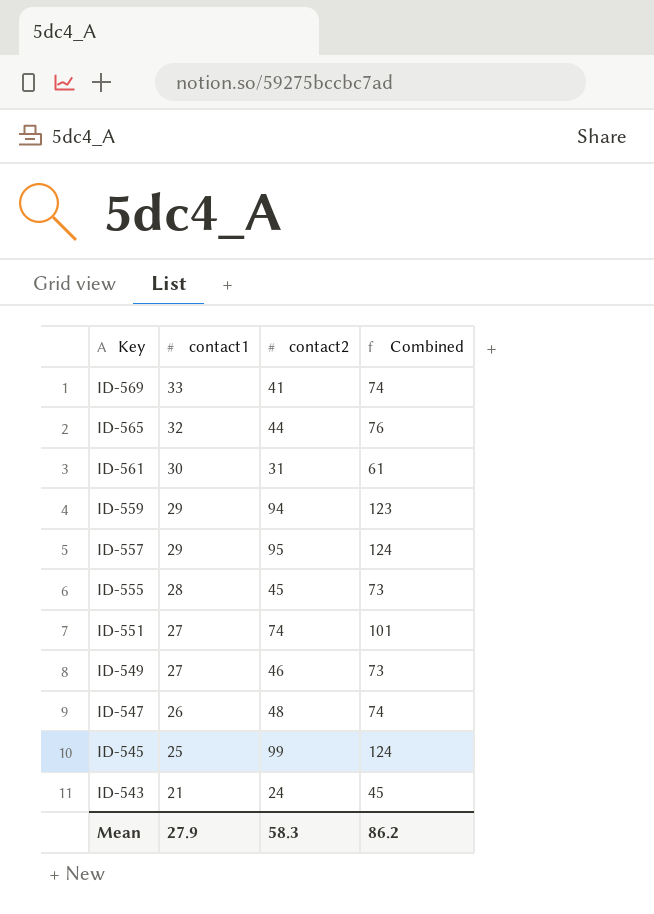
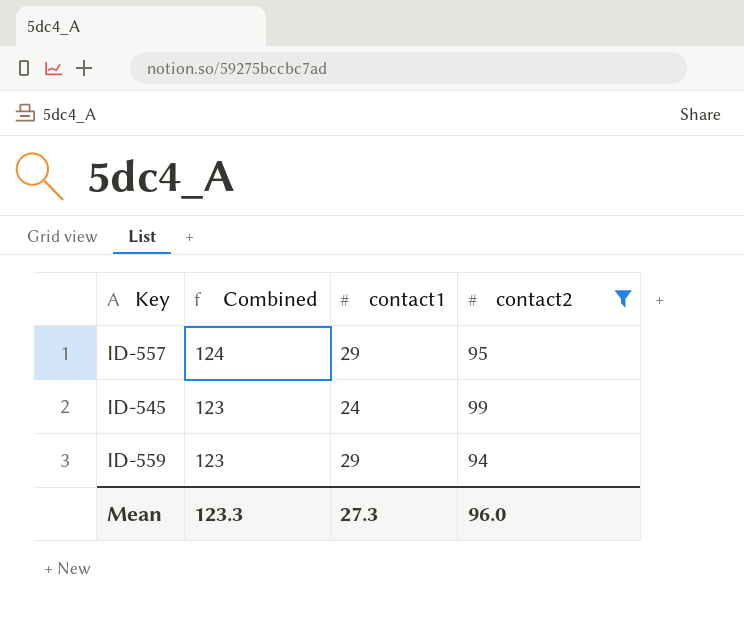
filter: none -> contact2 >= 94
row order: Key descending -> Combined descending
column Combined | position: 4 -> 2
ID-545 | Combined: 124 -> 123
ID-545 | contact1: 25 -> 24
Mean | Combined: 86.2 -> 123.3
Mean | contact1: 27.9 -> 27.3
Mean | contact2: 58.3 -> 96.0

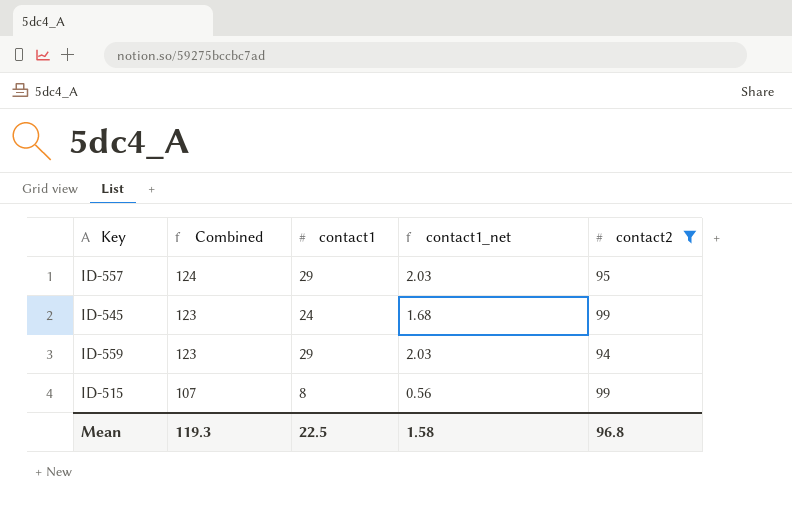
column contact1_net | formula: none -> [contact1] * 0.07
row ID-515: none -> 107 | 8 | 0.56 | 99
Mean | Combined: 123.3 -> 119.3
Mean | contact1: 27.3 -> 22.5
Mean | contact2: 96.0 -> 96.8

